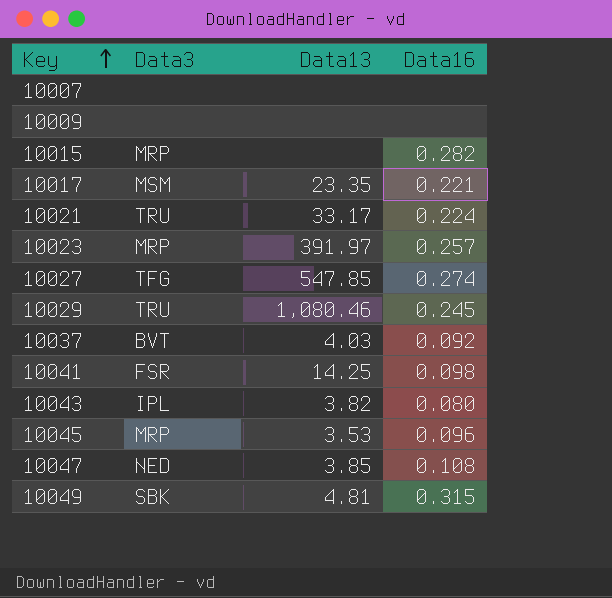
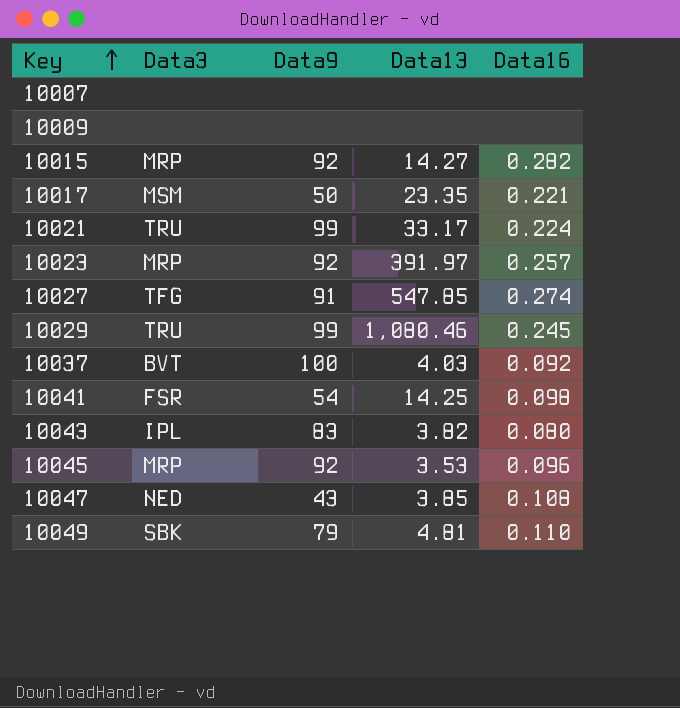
column Data9 | position: none -> 3
10015 | Data13: none -> 14.27
10049 | Data16: 0.315 -> 0.110

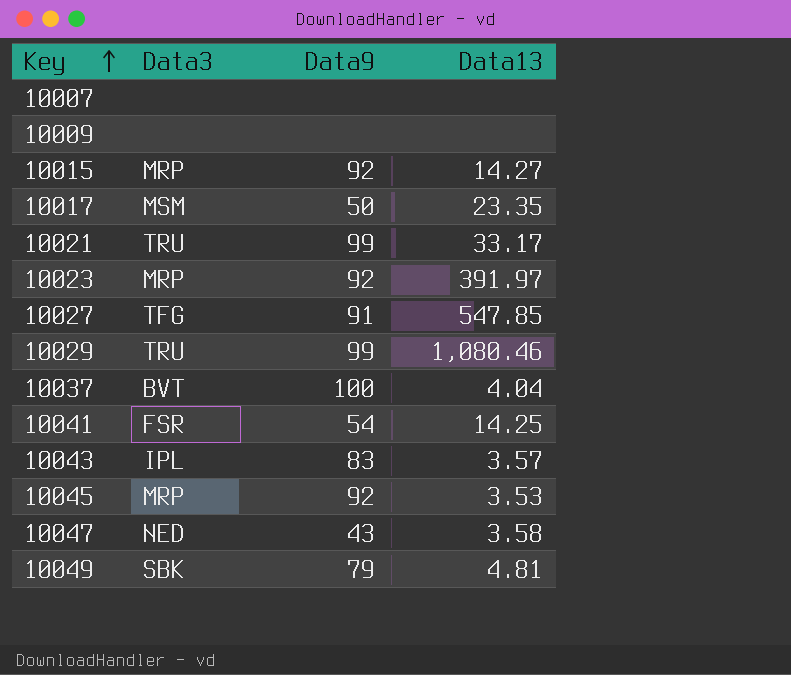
column Data16 | position: 5 -> none
10037 | Data13: 4.03 -> 4.04
10043 | Data13: 3.82 -> 3.57
10047 | Data13: 3.85 -> 3.58

